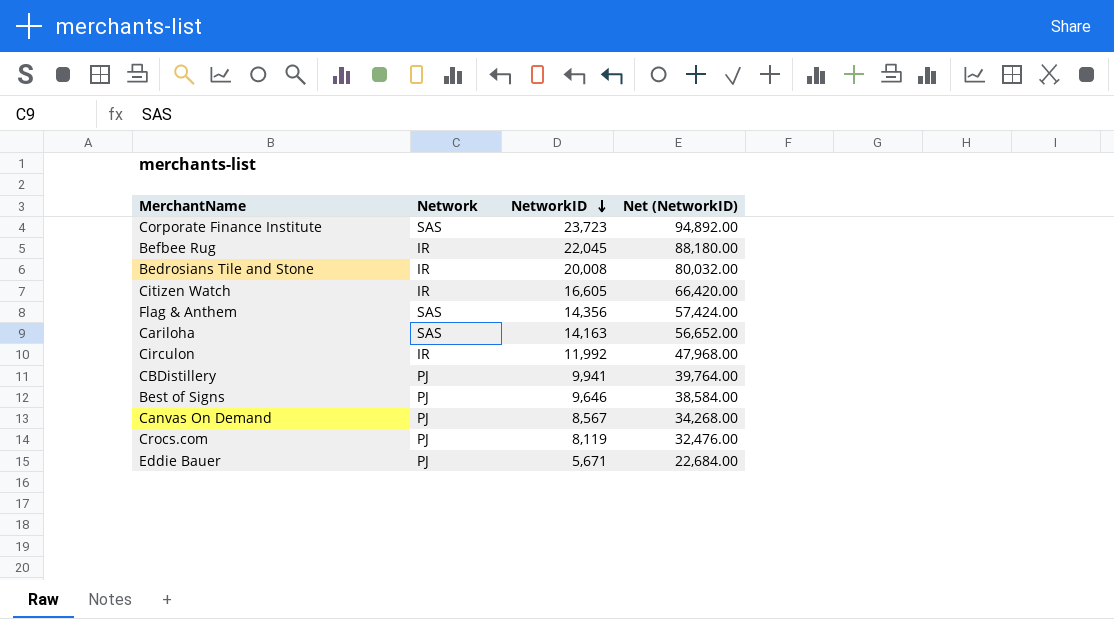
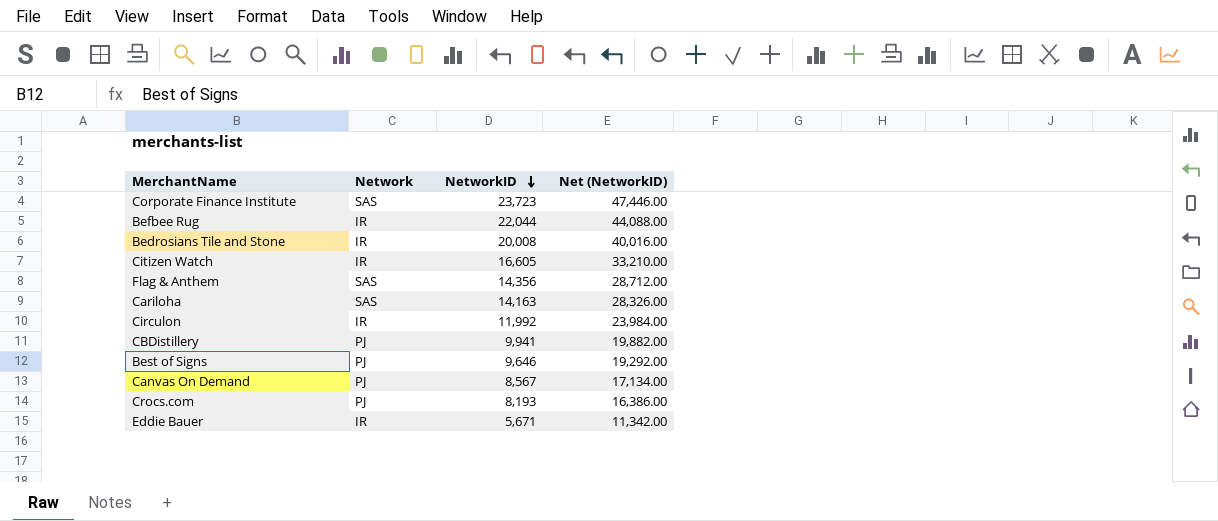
column Net (NetworkID) | formula: [NetworkID] * 4 -> [NetworkID] * 2
Befbee Rug | NetworkID: 22,045 -> 22,044
Crocs.com | NetworkID: 8,119 -> 8,193
Eddie Bauer | Network: PJ -> IR

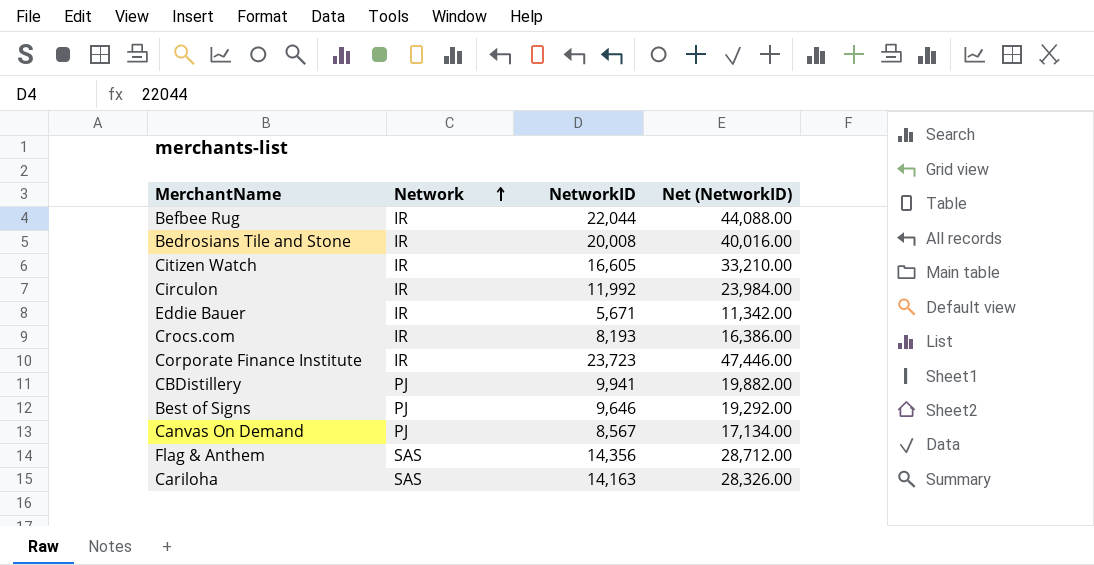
row order: NetworkID descending -> Network ascending
Crocs.com | Network: PJ -> IR
Corporate Finance Institute | Network: SAS -> IR

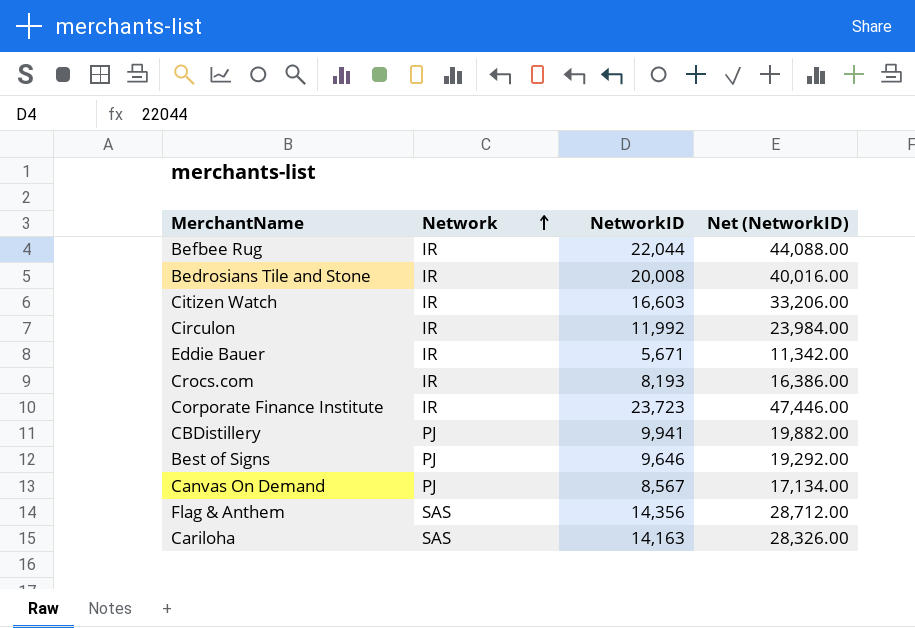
Citizen Watch | NetworkID: 16,605 -> 16,603
Citizen Watch | Net (NetworkID): 33,210.00 -> 33,206.00

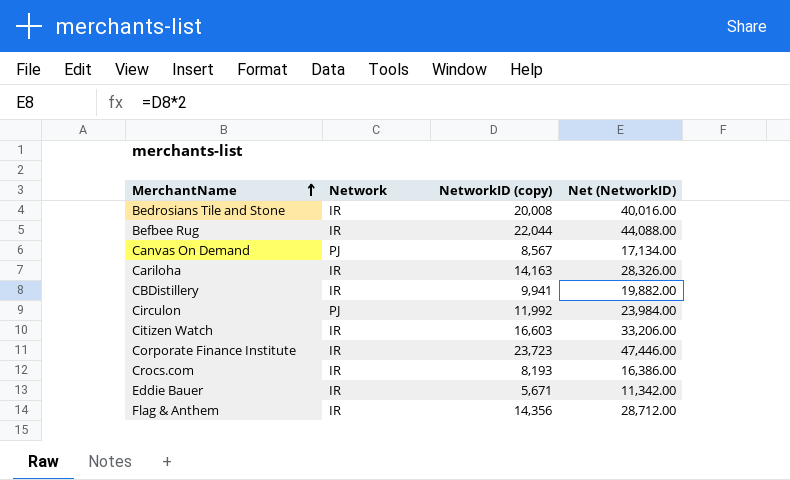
row order: Network ascending -> MerchantName ascending
column name: NetworkID -> NetworkID (copy)
row Best of Signs: PJ | 9,646 | 19,292.00 -> none
Cariloha | Network: SAS -> IR
CBDistillery | Network: PJ -> IR
Circulon | Network: IR -> PJ
Flag & Anthem | Network: SAS -> IR

